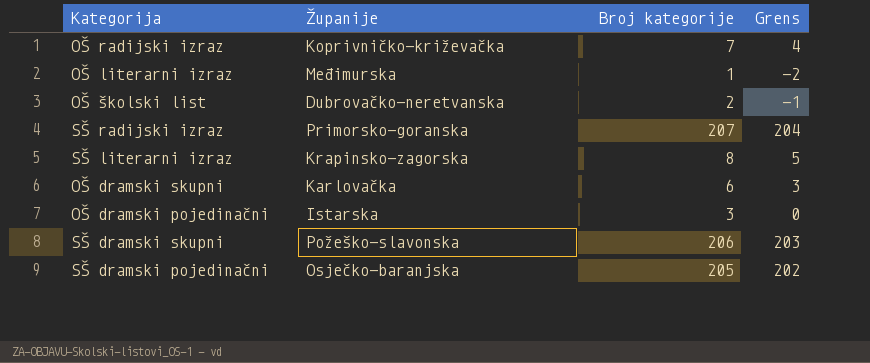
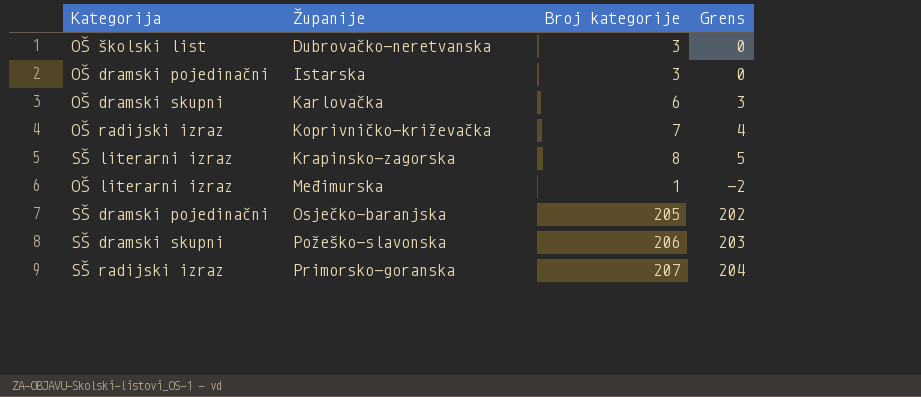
row order: none -> Županije ascending
OŠ školski list | Broj kategorije: 2 -> 3
OŠ školski list | Grens: -1 -> 0

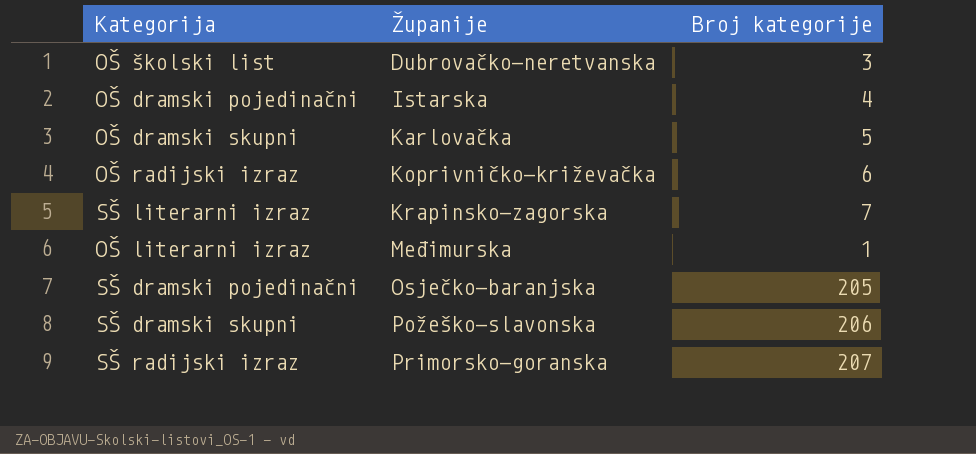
column Grens | formula: [Broj kategorije] - 3 -> none
OŠ dramski pojedinačni | Broj kategorije: 3 -> 4
OŠ dramski skupni | Broj kategorije: 6 -> 5
OŠ radijski izraz | Broj kategorije: 7 -> 6
SŠ literarni izraz | Broj kategorije: 8 -> 7

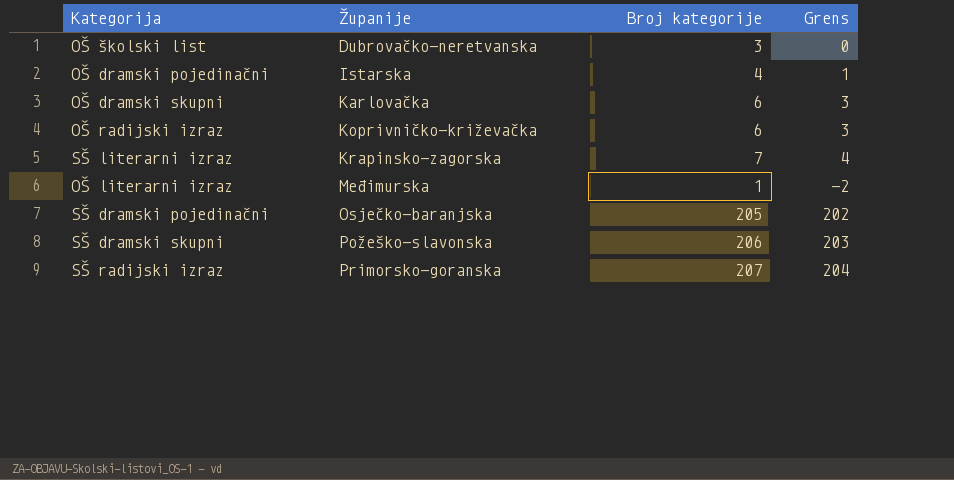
column Grens | formula: none -> [Broj kategorije] - 3
OŠ dramski skupni | Broj kategorije: 5 -> 6

